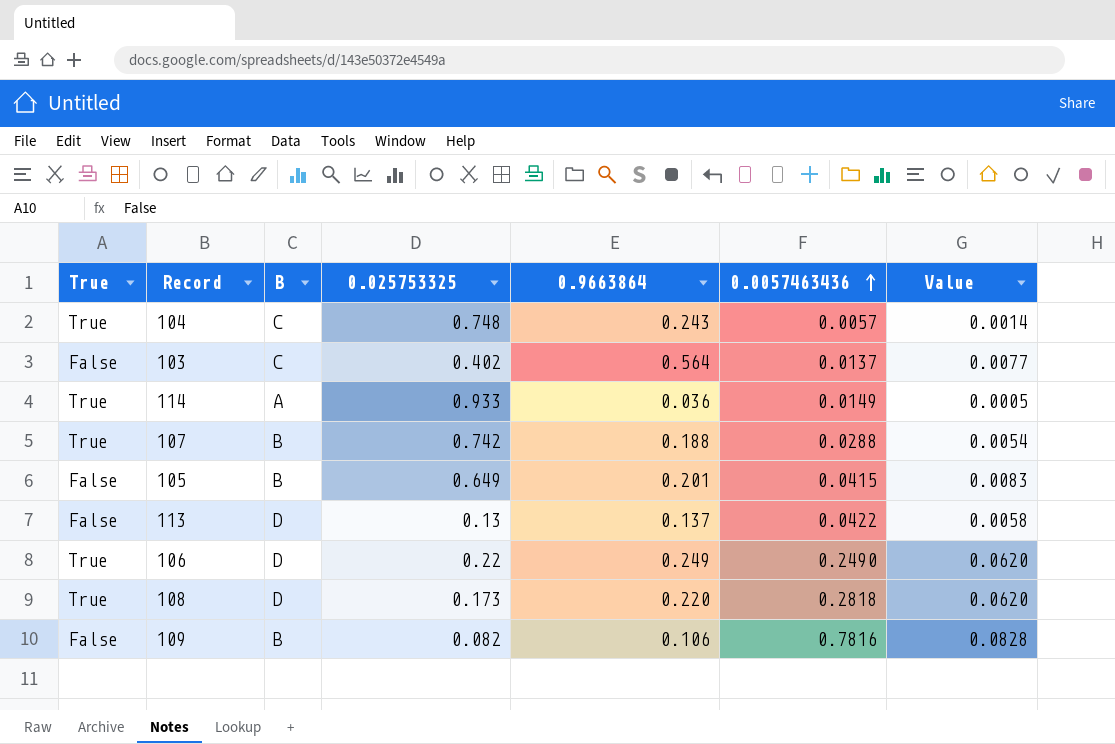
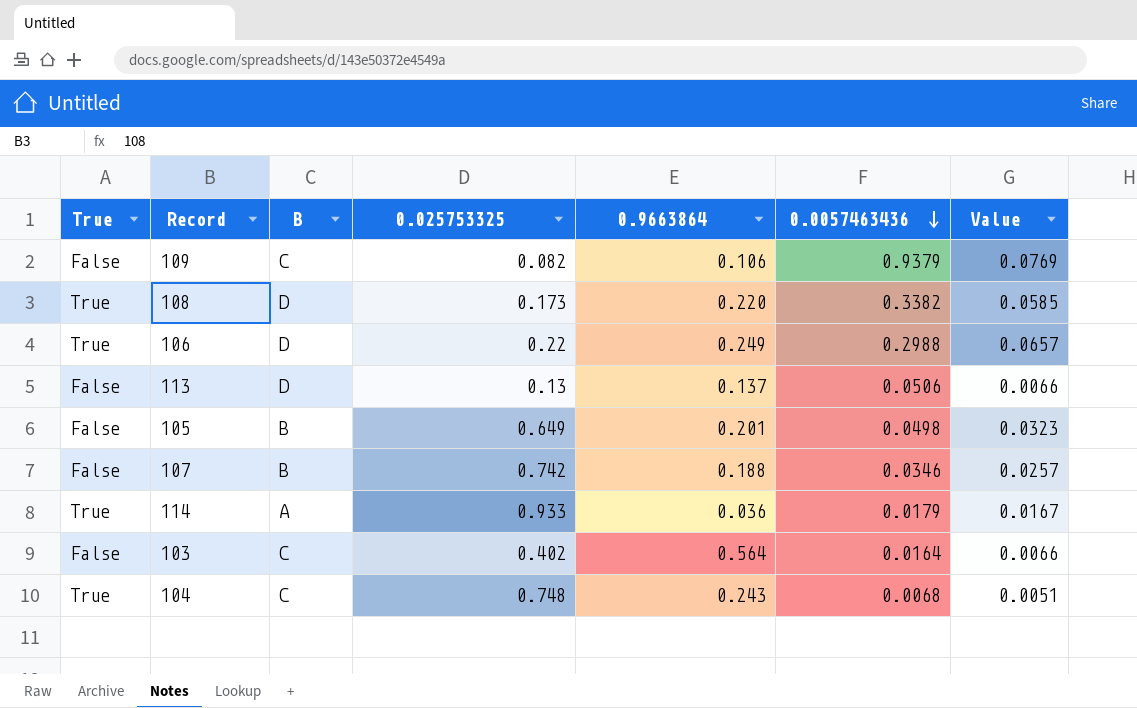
row order: 0.0057463436 ascending -> 0.0057463436 descending
column Value | formula: [0.9663864] * [0.0057463436] -> [0.025753325] * [0.0057463436]
109 | B: B -> C
109 | 0.0057463436: 0.7816 -> 0.9379
108 | 0.0057463436: 0.2818 -> 0.3382
106 | 0.0057463436: 0.2490 -> 0.2988
113 | 0.0057463436: 0.0422 -> 0.0506
105 | 0.0057463436: 0.0415 -> 0.0498
107 | True: True -> False
107 | 0.0057463436: 0.0288 -> 0.0346
114 | 0.0057463436: 0.0149 -> 0.0179
103 | 0.0057463436: 0.0137 -> 0.0164
104 | 0.0057463436: 0.0057 -> 0.0068

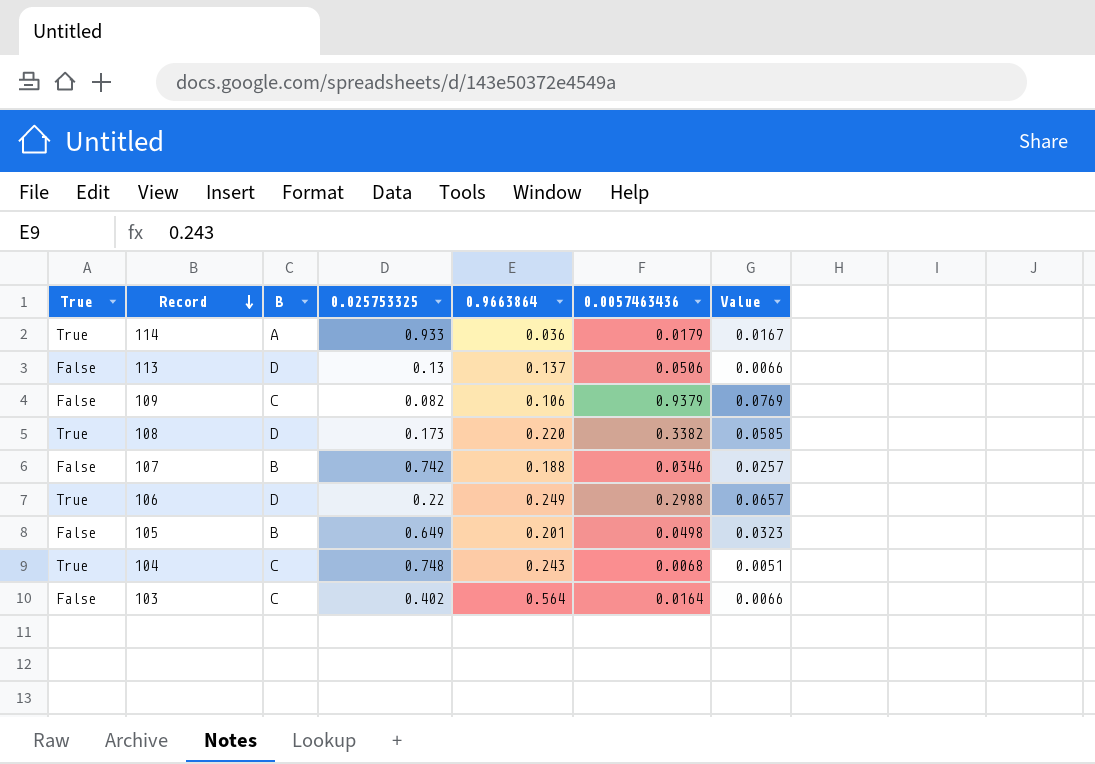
row order: 0.0057463436 descending -> Record descending

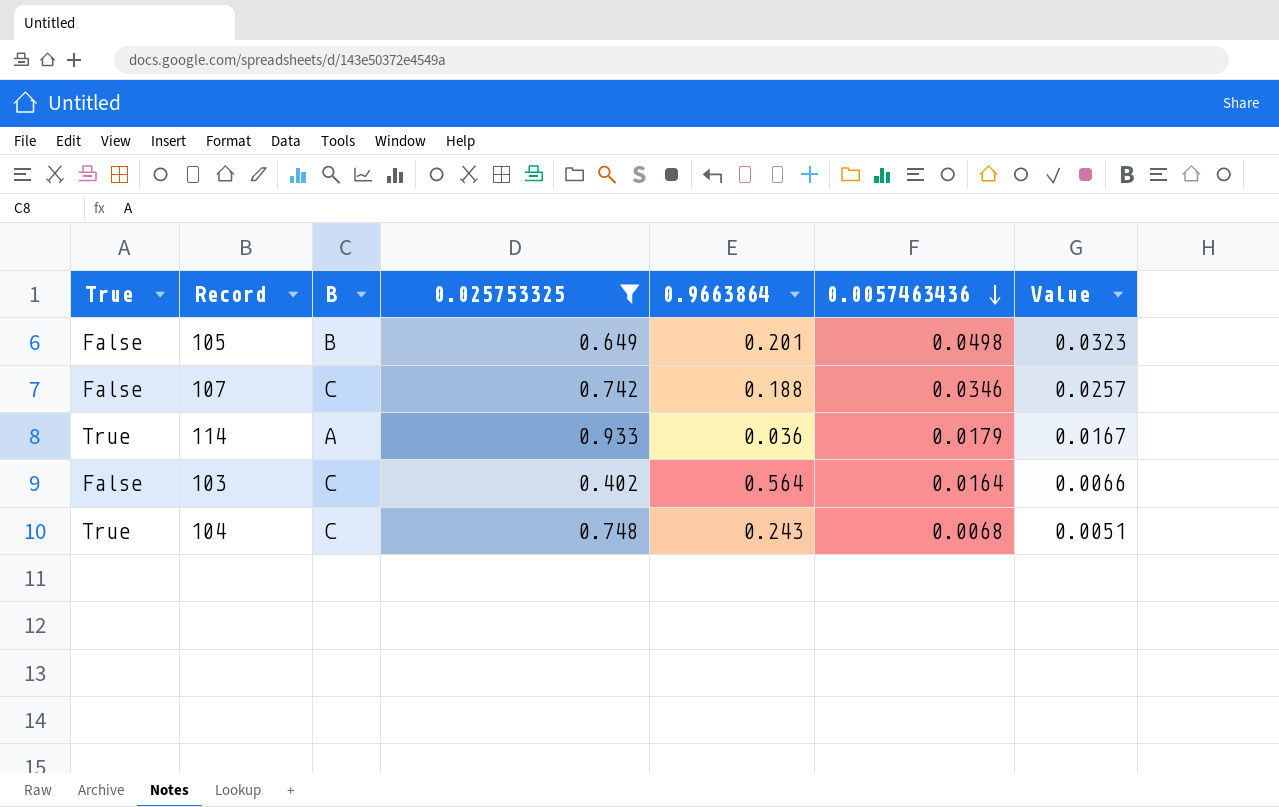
filter: none -> 0.025753325 >= 0.402
row order: Record descending -> 0.0057463436 descending
107 | B: B -> C

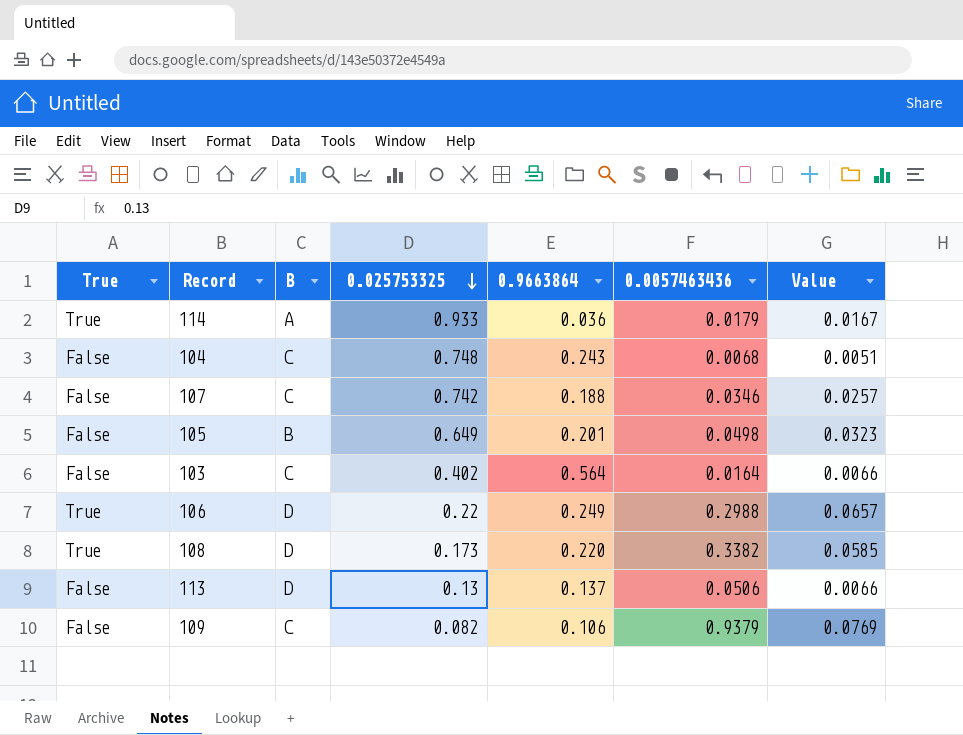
filter: 0.025753325 >= 0.402 -> none
row order: 0.0057463436 descending -> 0.025753325 descending
104 | True: True -> False

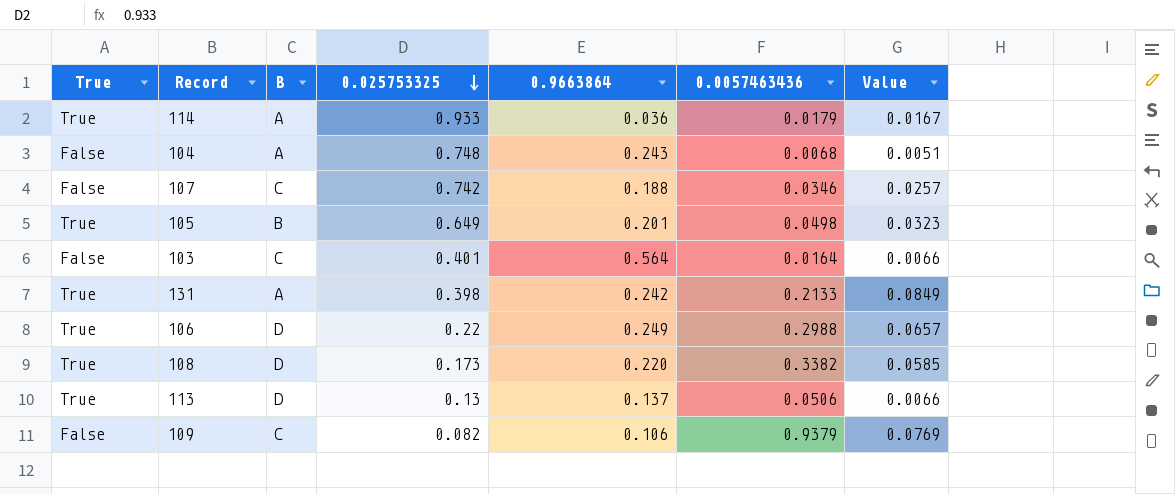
104 | B: C -> A
105 | True: False -> True
103 | 0.025753325: 0.402 -> 0.401
row 131: none -> True | A | 0.398 | 0.242 | 0.2133 | 0.0849
113 | True: False -> True

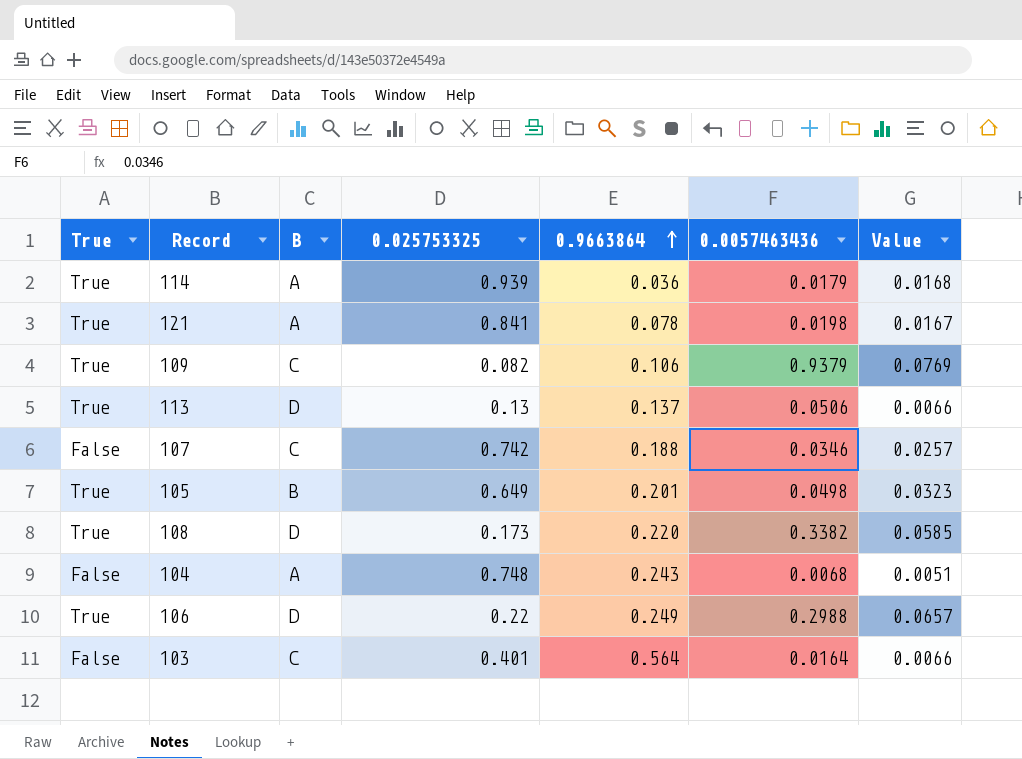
row order: 0.025753325 descending -> 0.9663864 ascending
row 131: True | A | 0.398 | 0.242 | 0.2133 | 0.0849 -> none
114 | 0.025753325: 0.933 -> 0.939
114 | Value: 0.0167 -> 0.0168
row 121: none -> True | A | 0.841 | 0.078 | 0.0198 | 0.0167
109 | True: False -> True

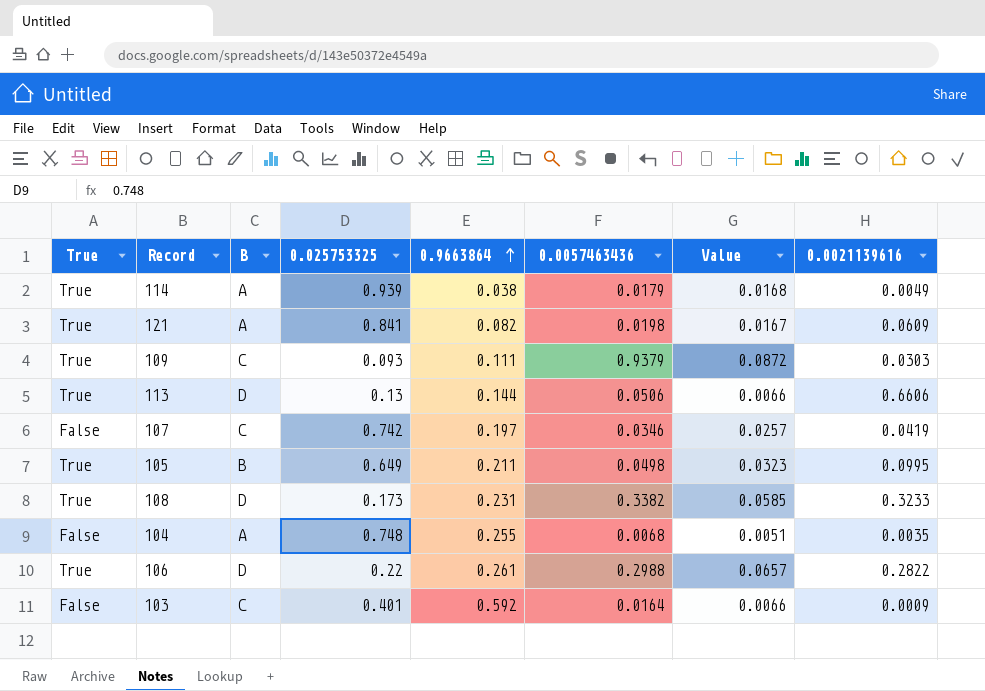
column 0.0021139616 | position: none -> 8
114 | 0.9663864: 0.036 -> 0.038
121 | 0.9663864: 0.078 -> 0.082
109 | 0.025753325: 0.082 -> 0.093
109 | 0.9663864: 0.106 -> 0.111
109 | Value: 0.0769 -> 0.0872
113 | 0.9663864: 0.137 -> 0.144
107 | 0.9663864: 0.188 -> 0.197
105 | 0.9663864: 0.201 -> 0.211
108 | 0.9663864: 0.220 -> 0.231
104 | 0.9663864: 0.243 -> 0.255
106 | 0.9663864: 0.249 -> 0.261
103 | 0.9663864: 0.564 -> 0.592

